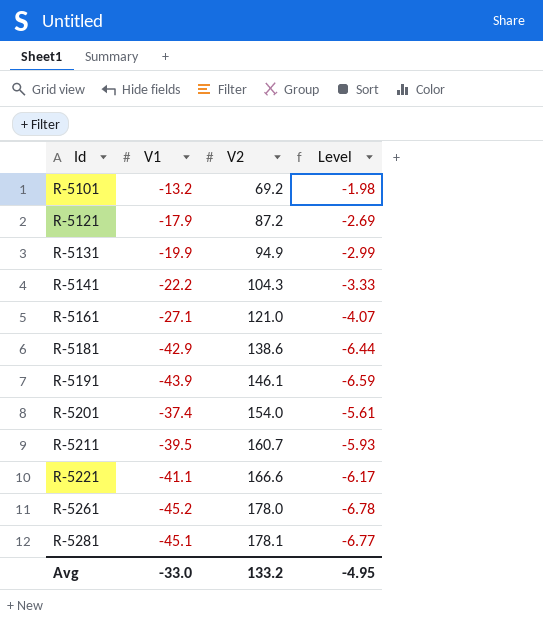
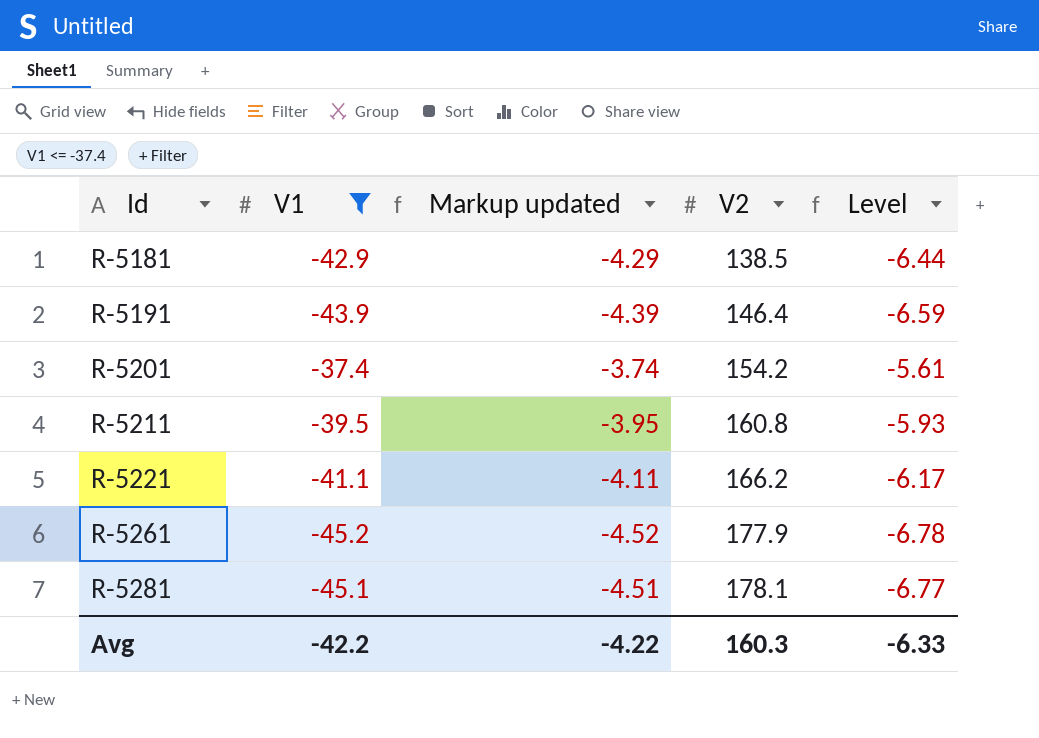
filter: none -> V1 <= -37.4
column Markup updated | formula: none -> [V1] * 0.1
R-5181 | V2: 138.6 -> 138.5
R-5191 | V2: 146.1 -> 146.4
R-5201 | V2: 154.0 -> 154.2
R-5211 | V2: 160.7 -> 160.8
R-5221 | V2: 166.6 -> 166.2
R-5261 | V2: 178.0 -> 177.9
Avg | V1: -33.0 -> -42.2
Avg | V2: 133.2 -> 160.3
Avg | Level: -4.95 -> -6.33

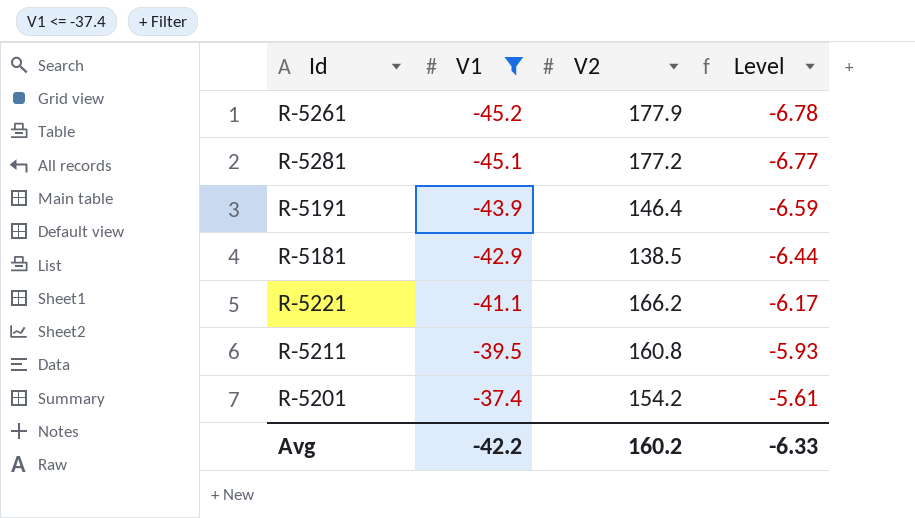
row order: Id ascending -> V1 ascending
column Markup updated | formula: [V1] * 0.1 -> none
R-5281 | V2: 178.1 -> 177.2
Avg | V2: 160.3 -> 160.2

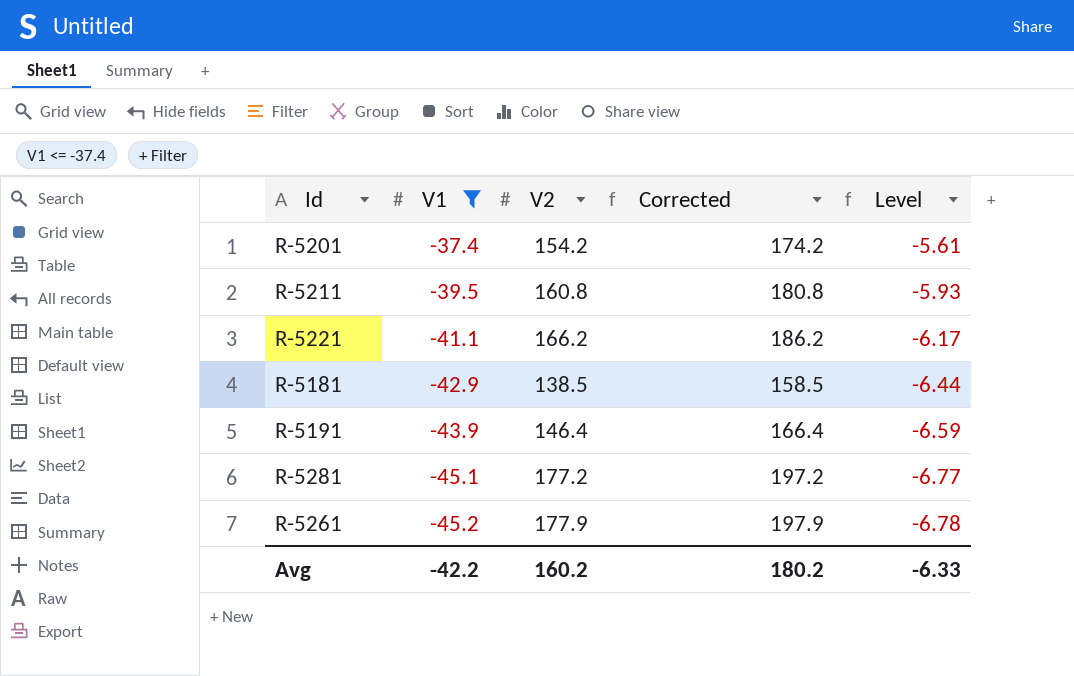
row order: V1 ascending -> V1 descending
column Corrected | formula: none -> [V2] + 20

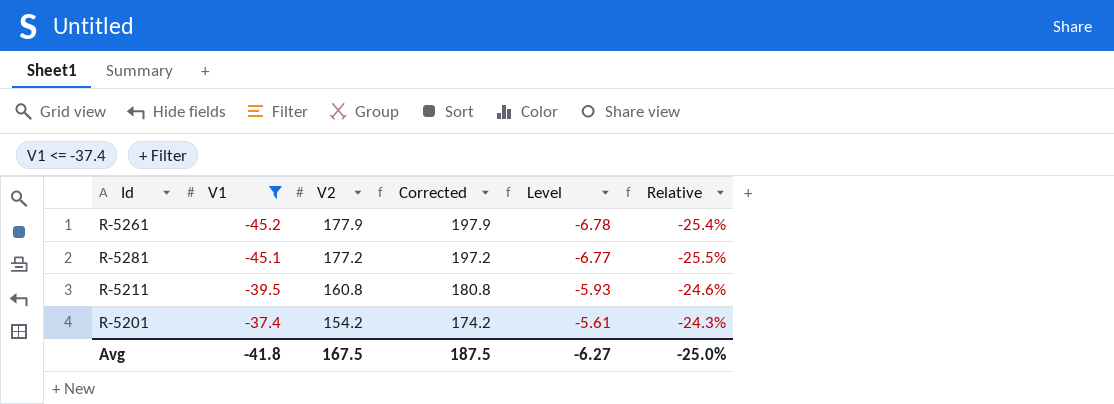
row order: V1 descending -> V1 ascending
column Relative | formula: none -> [V1] / [V2]
row R-5221: -41.1 | 166.2 | 186.2 | -6.17 -> none
row R-5181: -42.9 | 138.5 | 158.5 | -6.44 -> none
row R-5191: -43.9 | 146.4 | 166.4 | -6.59 -> none
Avg | V1: -42.2 -> -41.8
Avg | V2: 160.2 -> 167.5
Avg | Corrected: 180.2 -> 187.5
Avg | Level: -6.33 -> -6.27

